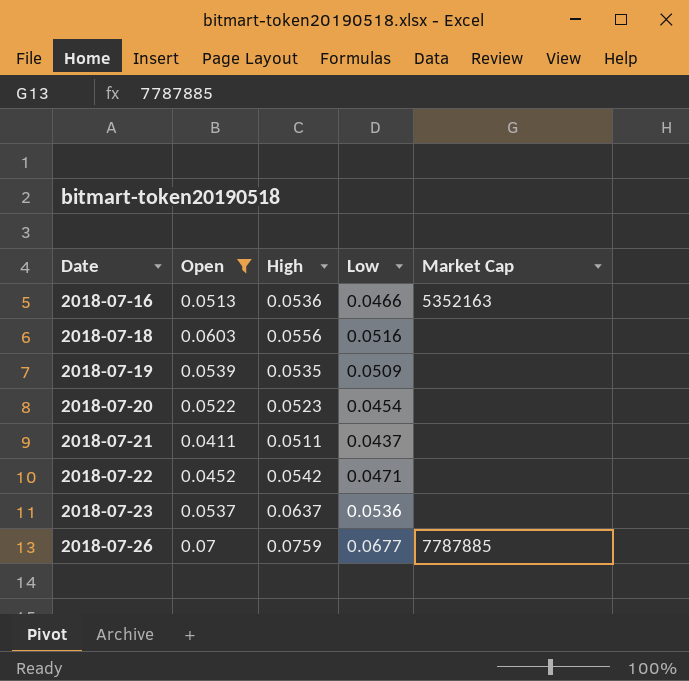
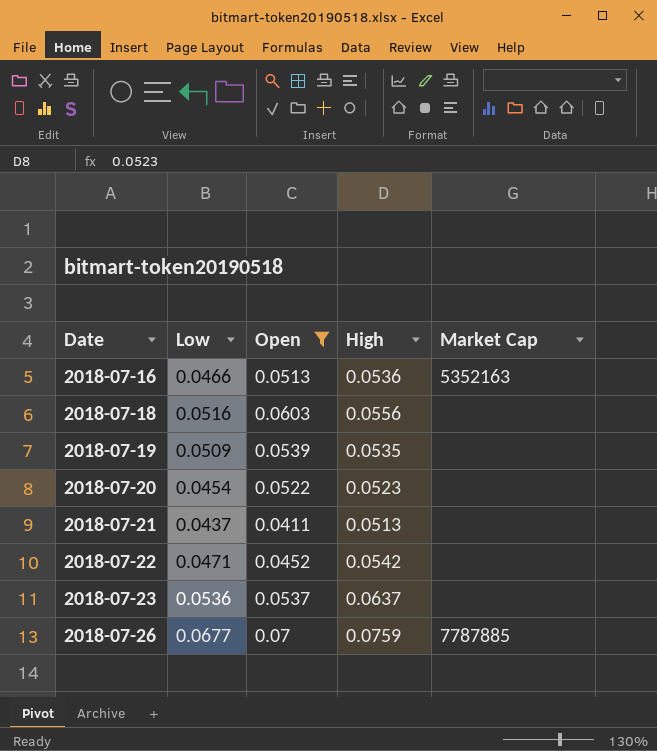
column Low | position: 4 -> 2
2018-07-21 | High: 0.0511 -> 0.0513

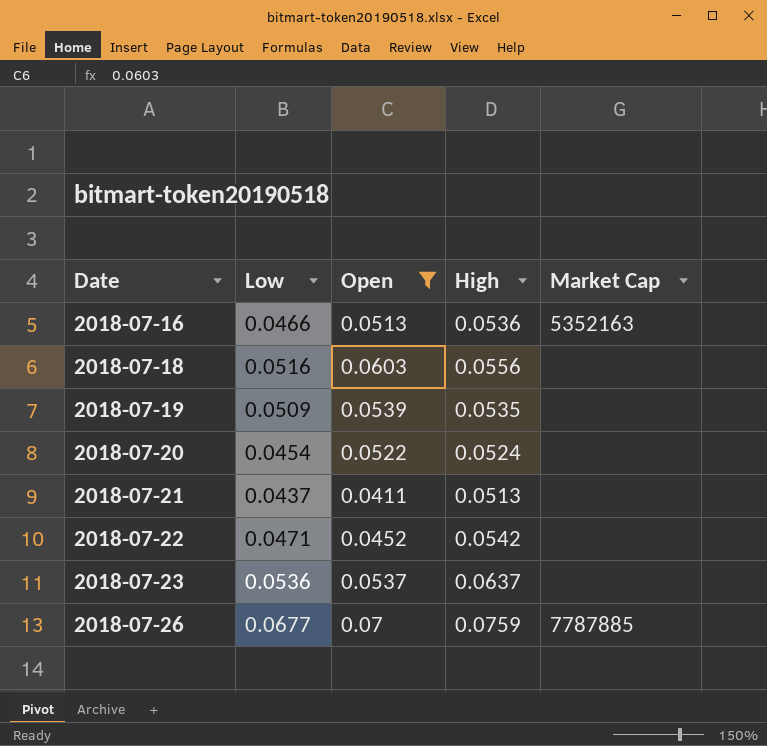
2018-07-20 | High: 0.0523 -> 0.0524

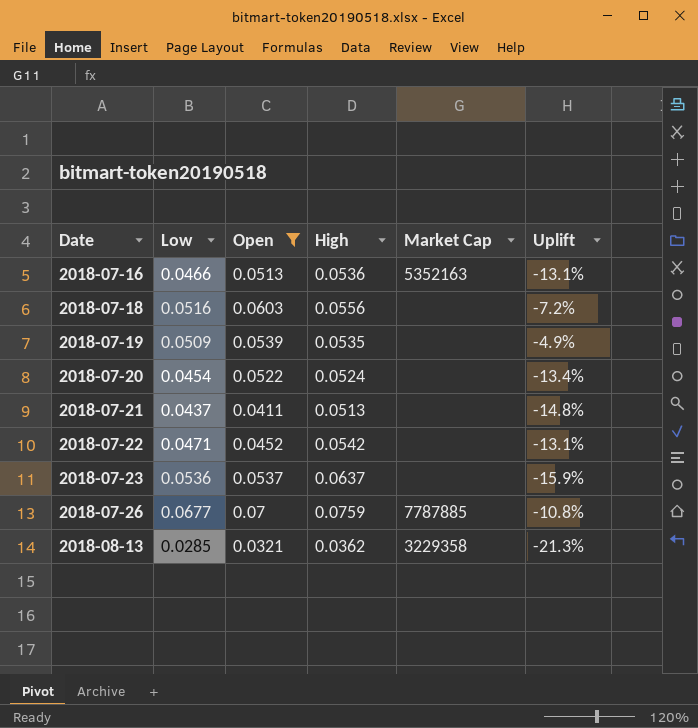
column Uplift | formula: none -> ([Low] - [High]) / [High]
row 2018-08-13: none -> 0.0285 | 0.0321 | 0.0362 | 3229358 | -21.3%

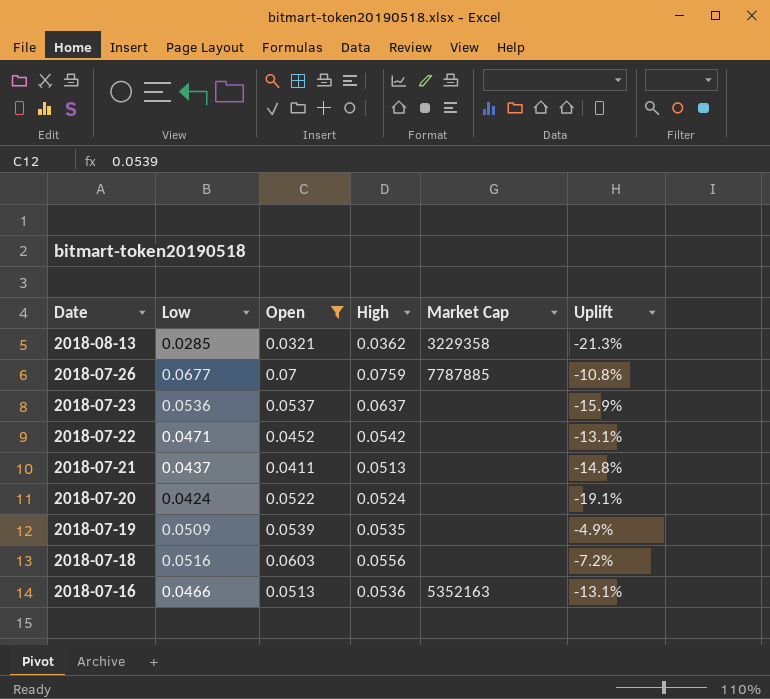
row order: Date ascending -> Date descending
2018-07-20 | Low: 0.0454 -> 0.0424
2018-07-20 | Uplift: -13.4% -> -19.1%

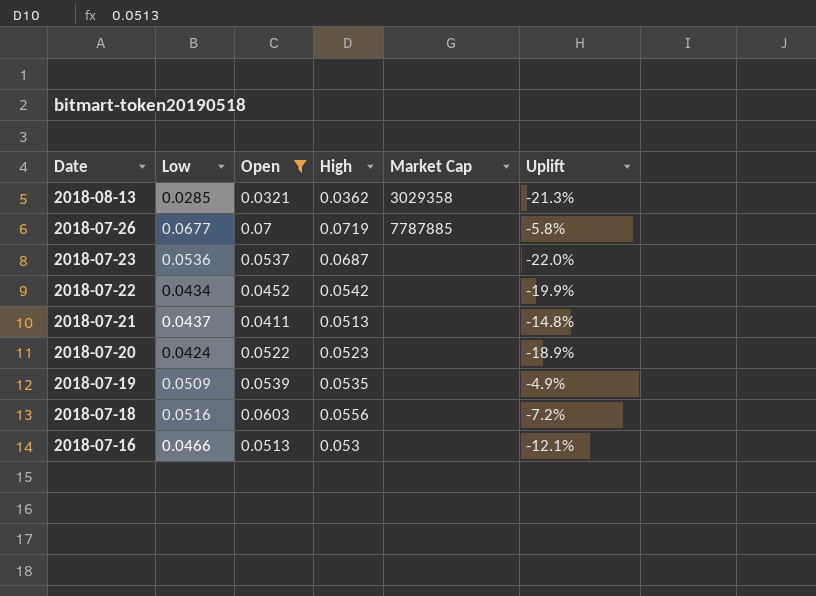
2018-08-13 | Market Cap: 3229358 -> 3029358
2018-07-26 | High: 0.0759 -> 0.0719
2018-07-26 | Uplift: -10.8% -> -5.8%
2018-07-23 | High: 0.0637 -> 0.0687
2018-07-23 | Uplift: -15.9% -> -22.0%
2018-07-22 | Low: 0.0471 -> 0.0434
2018-07-22 | Uplift: -13.1% -> -19.9%
2018-07-20 | High: 0.0524 -> 0.0523
2018-07-20 | Uplift: -19.1% -> -18.9%
2018-07-16 | High: 0.0536 -> 0.053
2018-07-16 | Market Cap: 5352163 -> none
2018-07-16 | Uplift: -13.1% -> -12.1%

